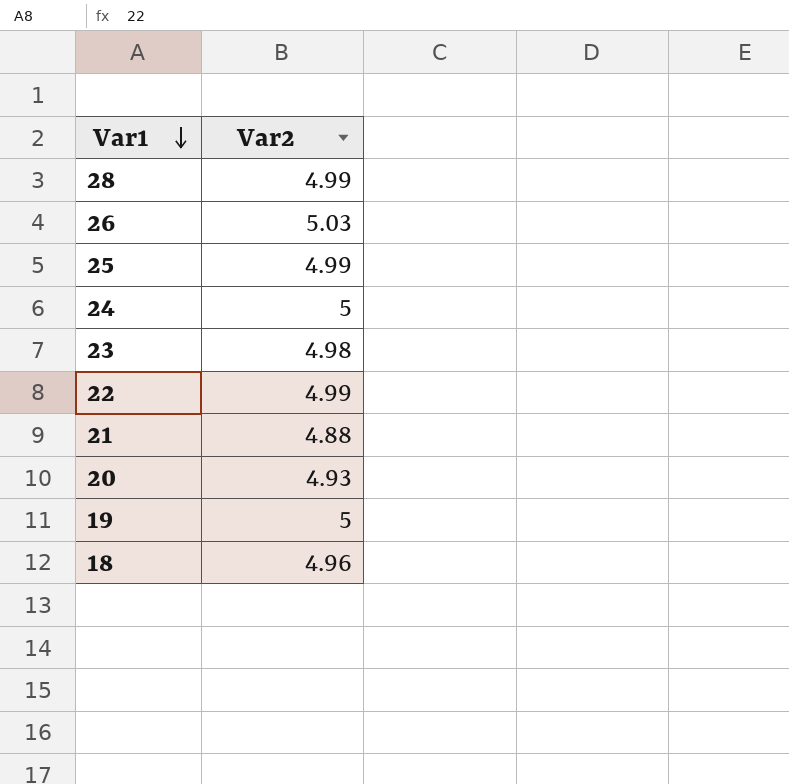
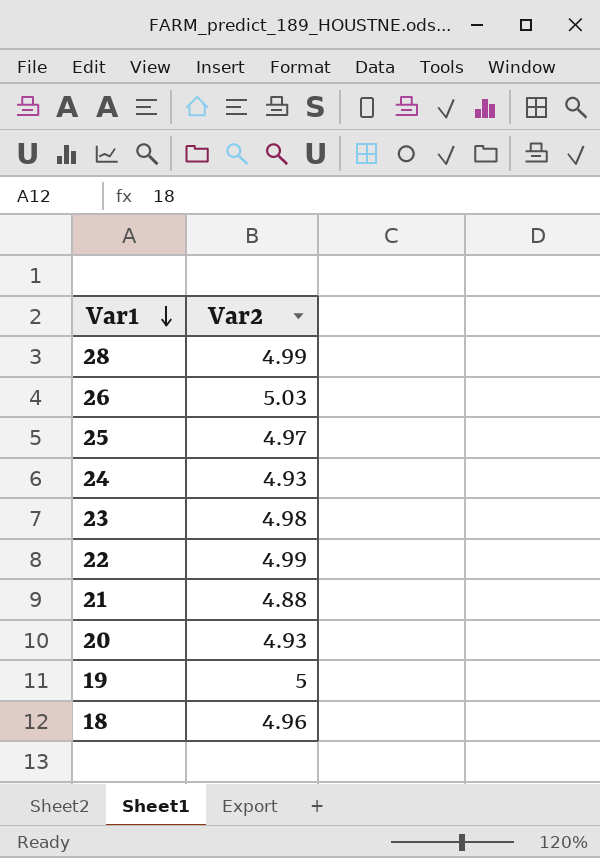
25 | Var2: 4.99 -> 4.97
24 | Var2: 5 -> 4.93

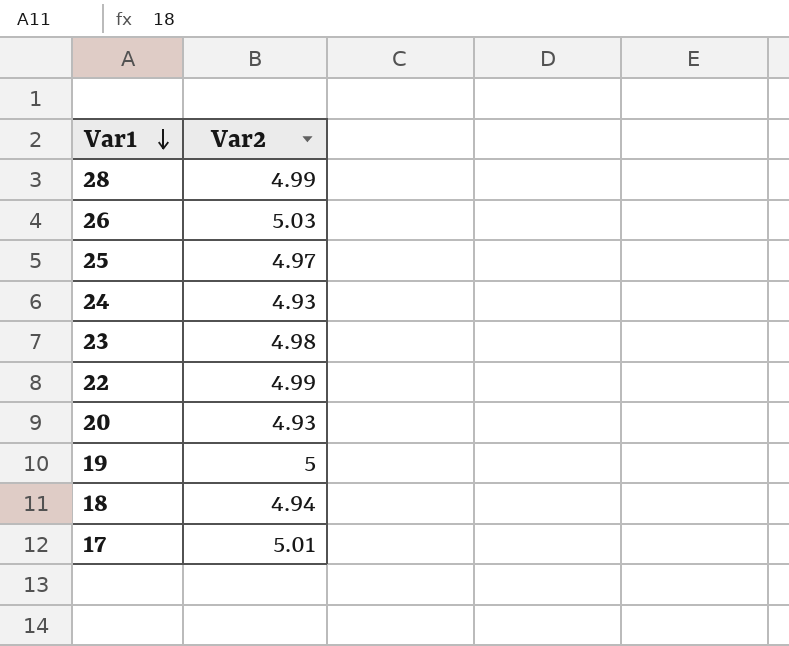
row 21: 4.88 -> none
18 | Var2: 4.96 -> 4.94
row 17: none -> 5.01

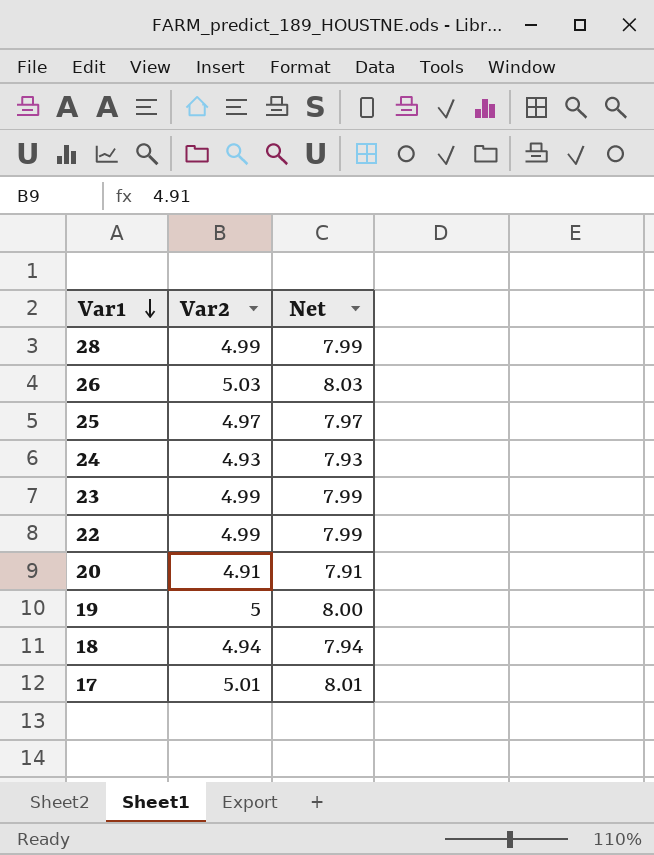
column Net | formula: none -> [Var2] + 3
23 | Var2: 4.98 -> 4.99
20 | Var2: 4.93 -> 4.91

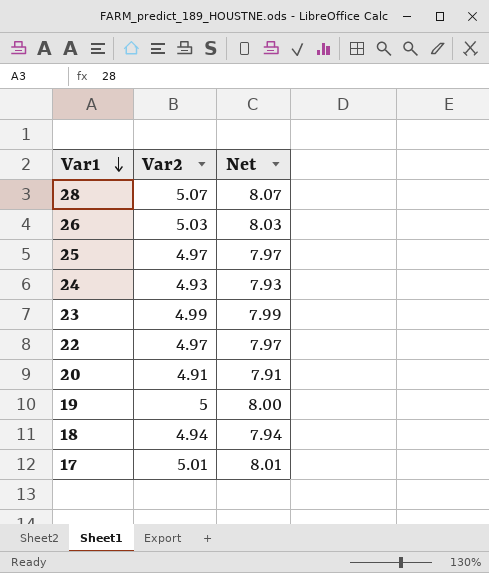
28 | Var2: 4.99 -> 5.07
28 | Net: 7.99 -> 8.07
22 | Var2: 4.99 -> 4.97
22 | Net: 7.99 -> 7.97

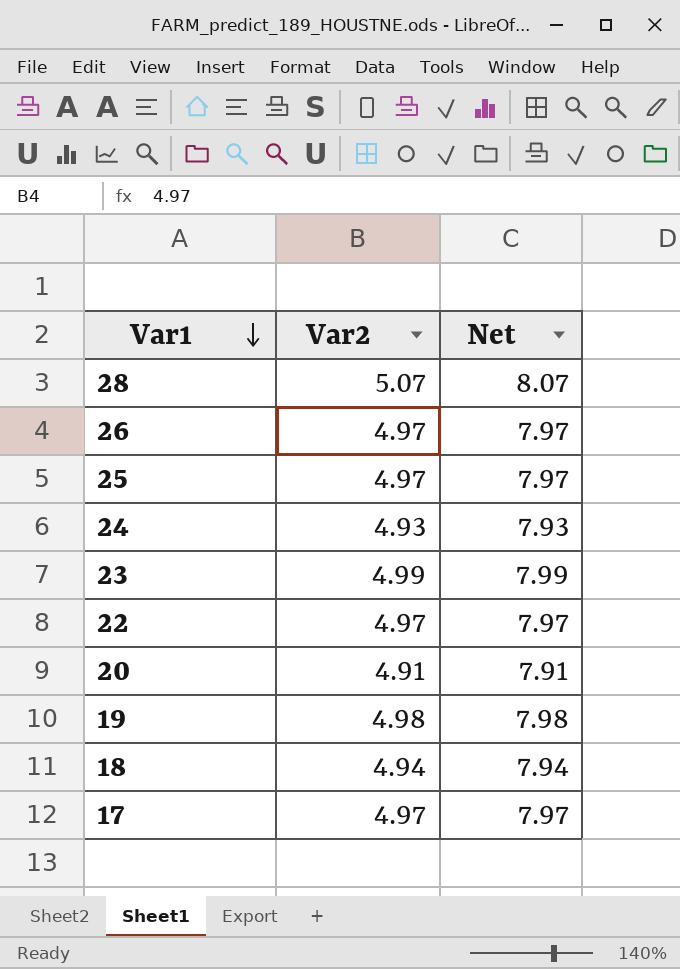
26 | Var2: 5.03 -> 4.97
26 | Net: 8.03 -> 7.97
19 | Var2: 5 -> 4.98
19 | Net: 8.00 -> 7.98
17 | Var2: 5.01 -> 4.97
17 | Net: 8.01 -> 7.97

